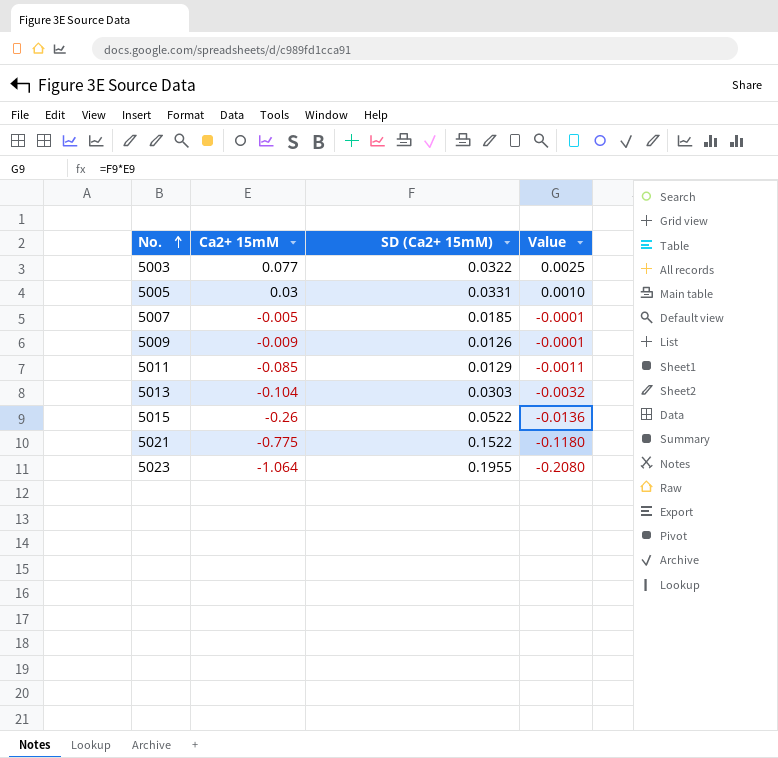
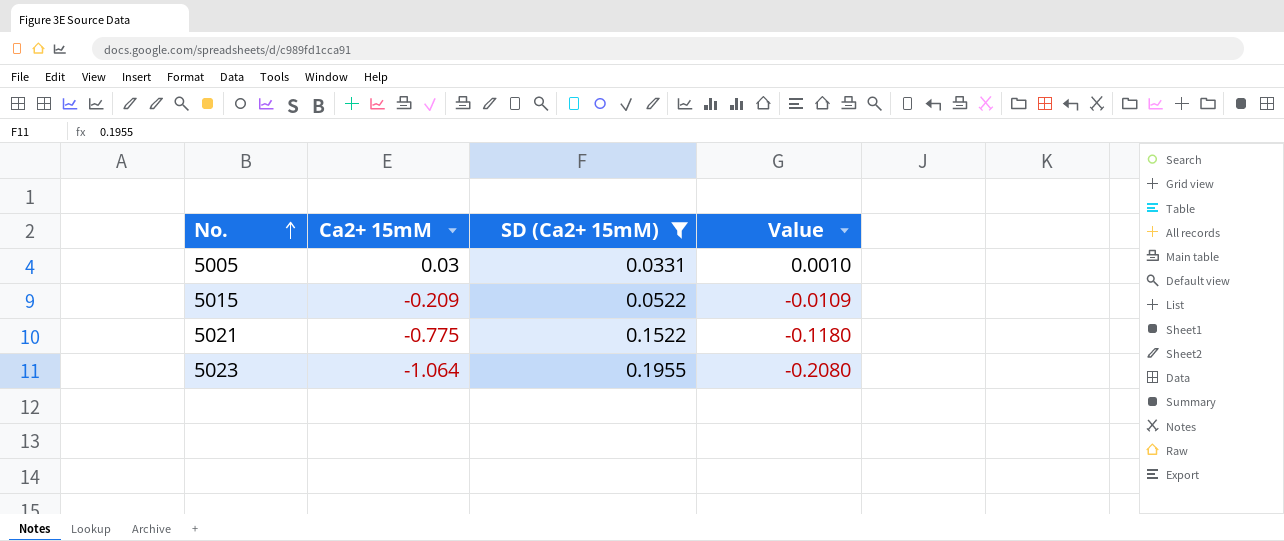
filter: none -> SD (Ca2+ 15mM) >= 0.0331
5015 | Ca2+ 15mM: -0.26 -> -0.209
5015 | Value: -0.0136 -> -0.0109

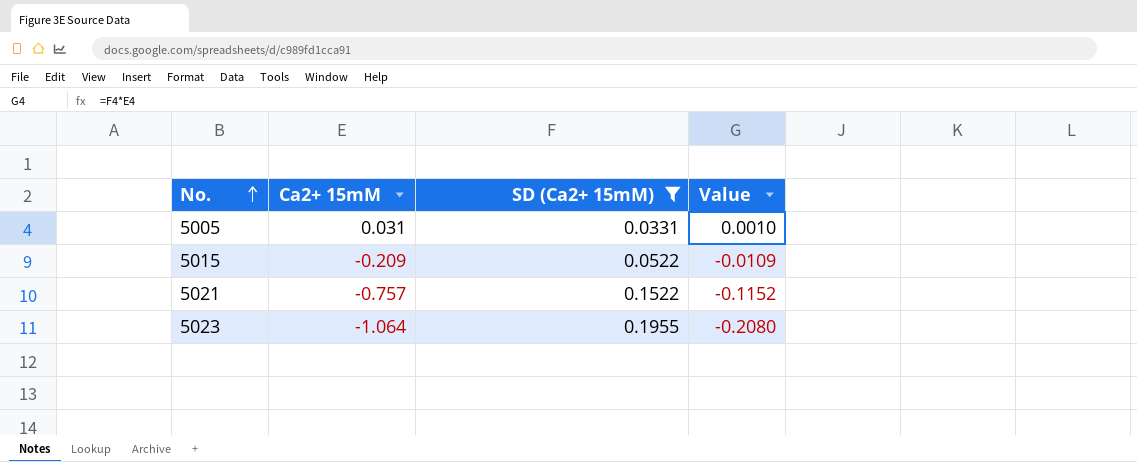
5005 | Ca2+ 15mM: 0.03 -> 0.031
5021 | Ca2+ 15mM: -0.775 -> -0.757
5021 | Value: -0.1180 -> -0.1152

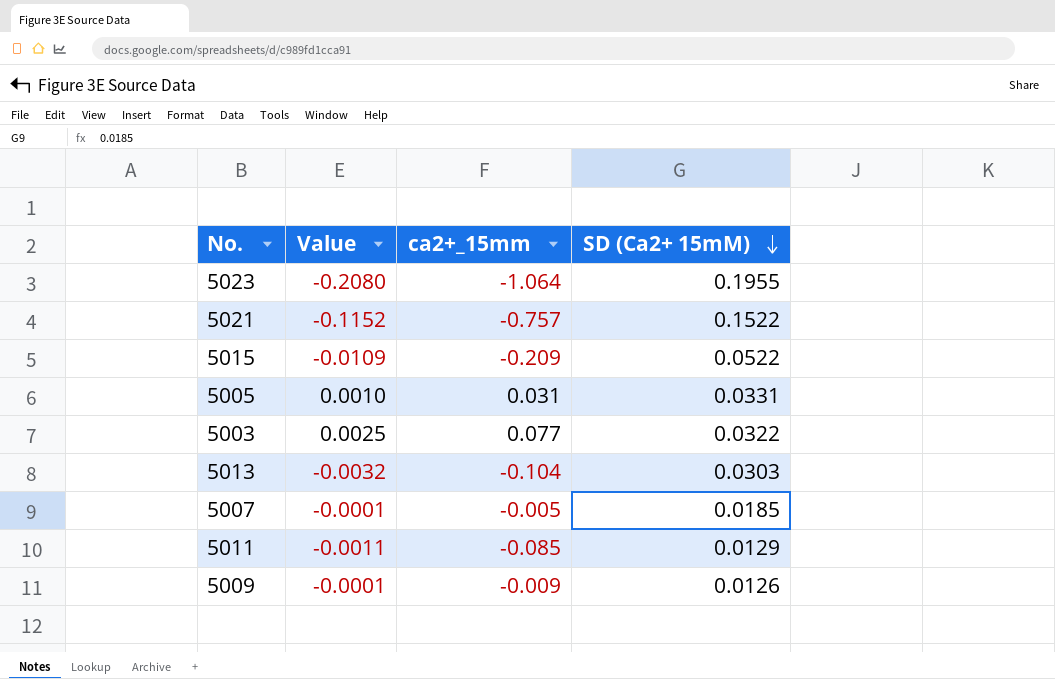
filter: SD (Ca2+ 15mM) >= 0.0331 -> none
row order: No. ascending -> SD (Ca2+ 15mM) descending
column Value | position: 4 -> 2
column name: Ca2+ 15mM -> ca2+_15mm

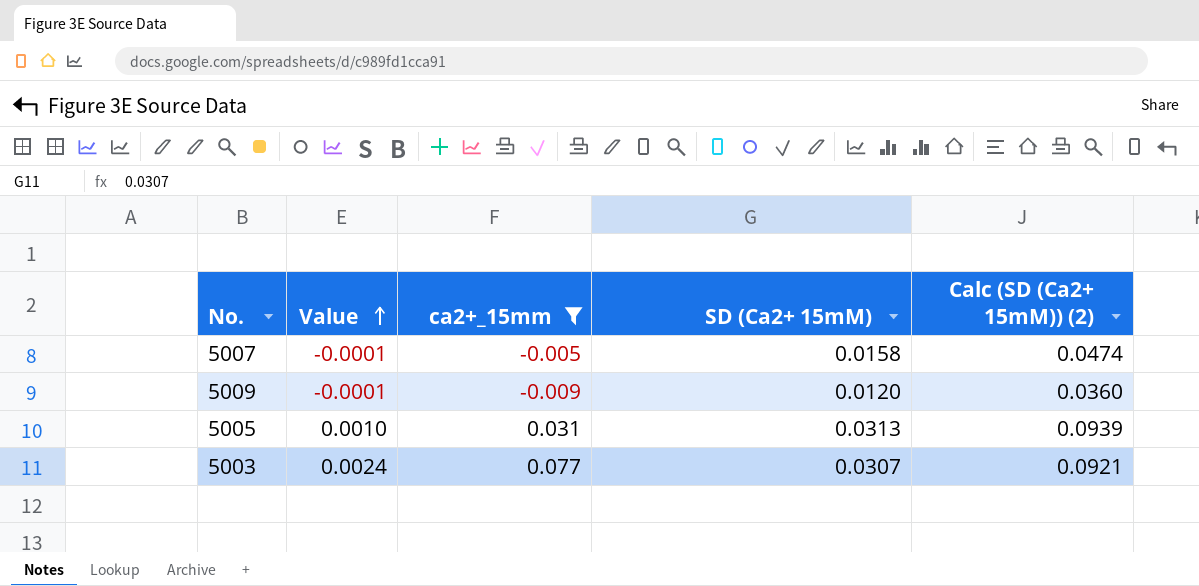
filter: none -> ca2+_15mm >= -0.009
row order: SD (Ca2+ 15mM) descending -> Value ascending
column Calc (SD (Ca2+ 15mM)) (2) | formula: none -> [SD (Ca2+ 15mM)] * 3
5007 | SD (Ca2+ 15mM): 0.0185 -> 0.0158
5009 | SD (Ca2+ 15mM): 0.0126 -> 0.0120
5005 | SD (Ca2+ 15mM): 0.0331 -> 0.0313
5003 | Value: 0.0025 -> 0.0024
5003 | SD (Ca2+ 15mM): 0.0322 -> 0.0307

